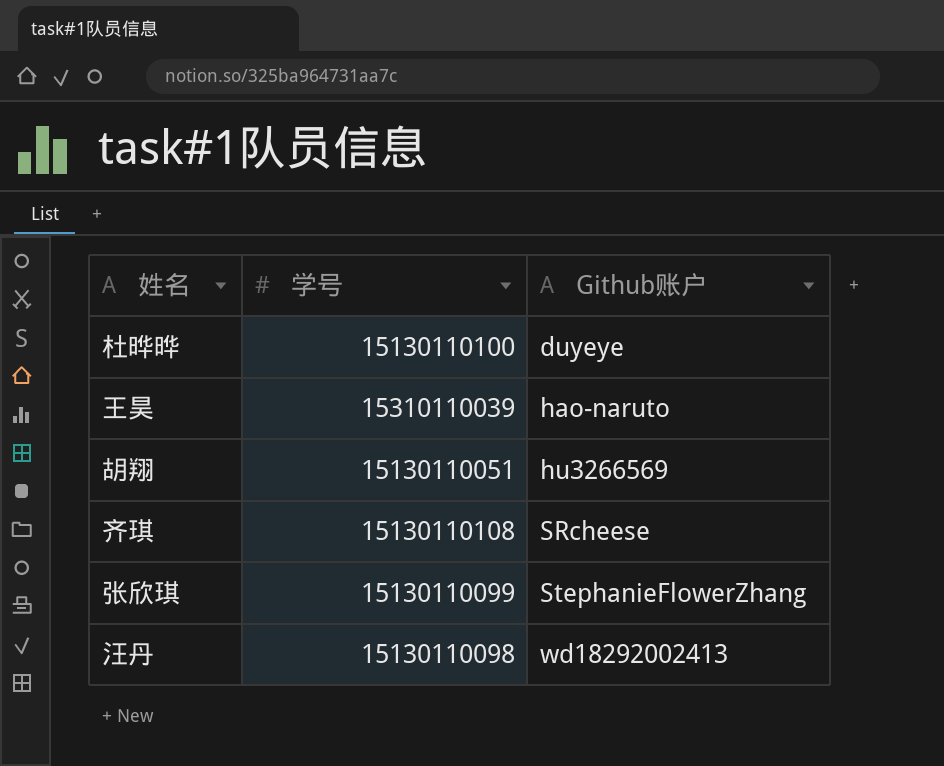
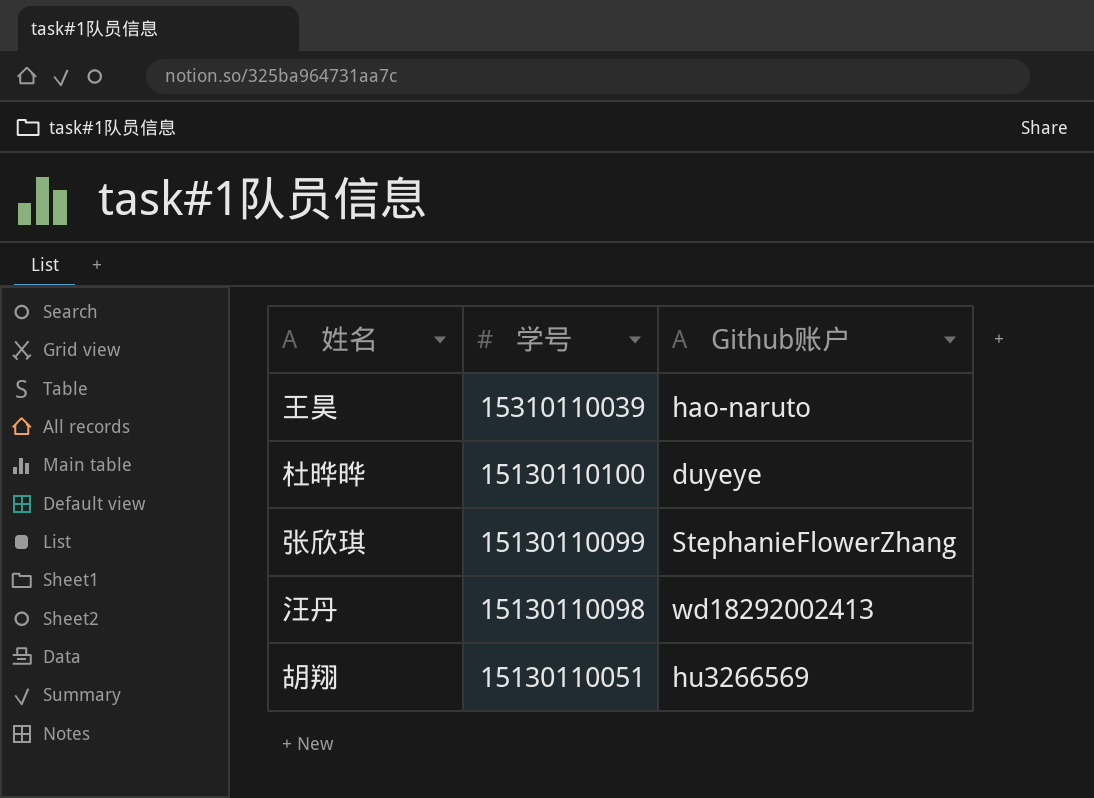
row order: Github账户 ascending -> 学号 descending
row 齐琪: 15130110108 | SRcheese -> none

